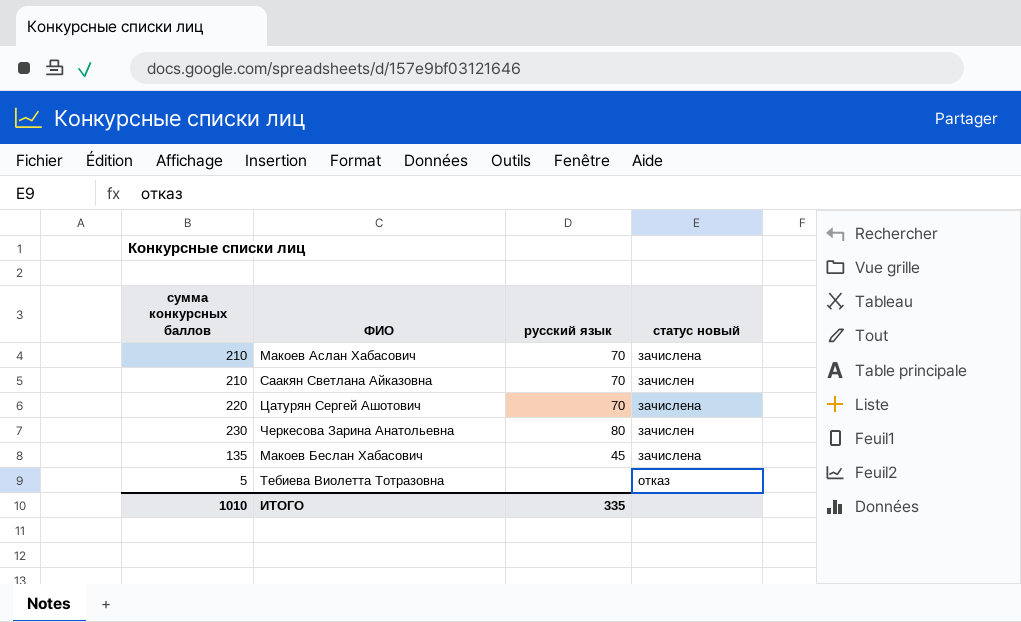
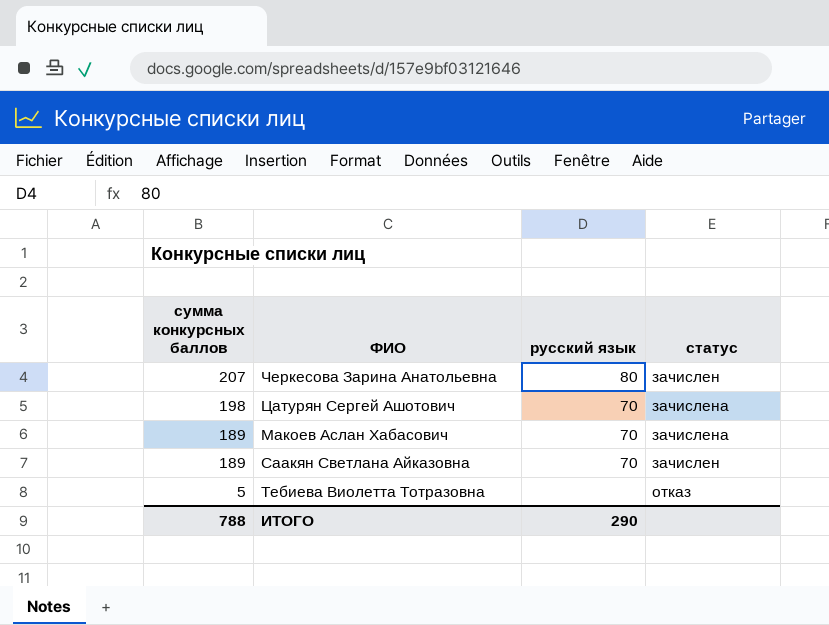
row order: none -> сумма конкурсных баллов descending
column name: статус новый -> статус
row Макоев Беслан Хабасович: 135 | 45 | зачислена -> none
Черкесова Зарина Анатольевна | сумма конкурсных баллов: 230 -> 207
Цатурян Сергей Ашотович | сумма конкурсных баллов: 220 -> 198
Макоев Аслан Хабасович | сумма конкурсных баллов: 210 -> 189
Саакян Светлана Айказовна | сумма конкурсных баллов: 210 -> 189
ИТОГО | сумма конкурсных баллов: 1010 -> 788
ИТОГО | русский язык: 335 -> 290

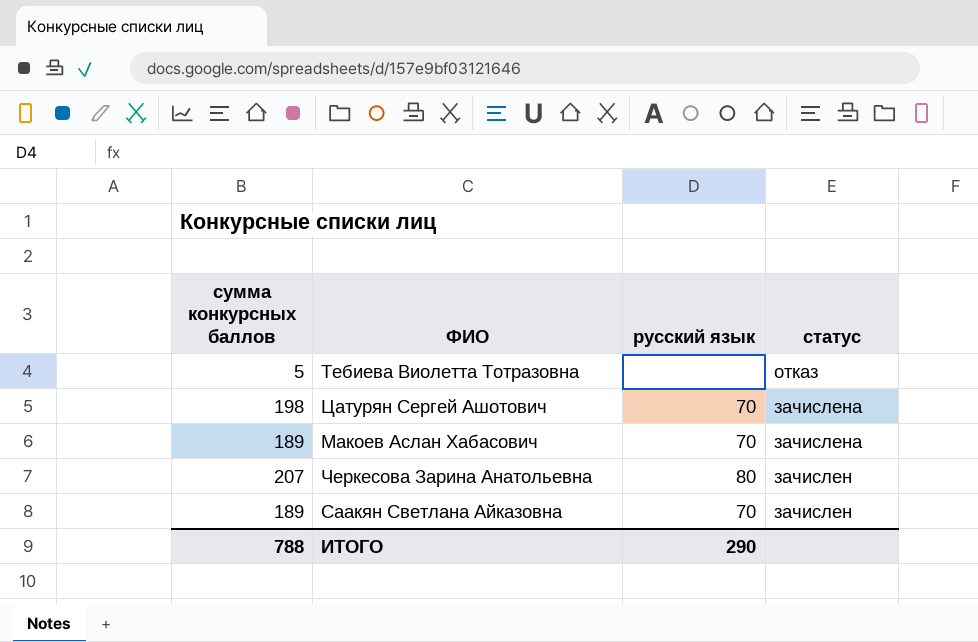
row order: сумма конкурсных баллов descending -> статус descending

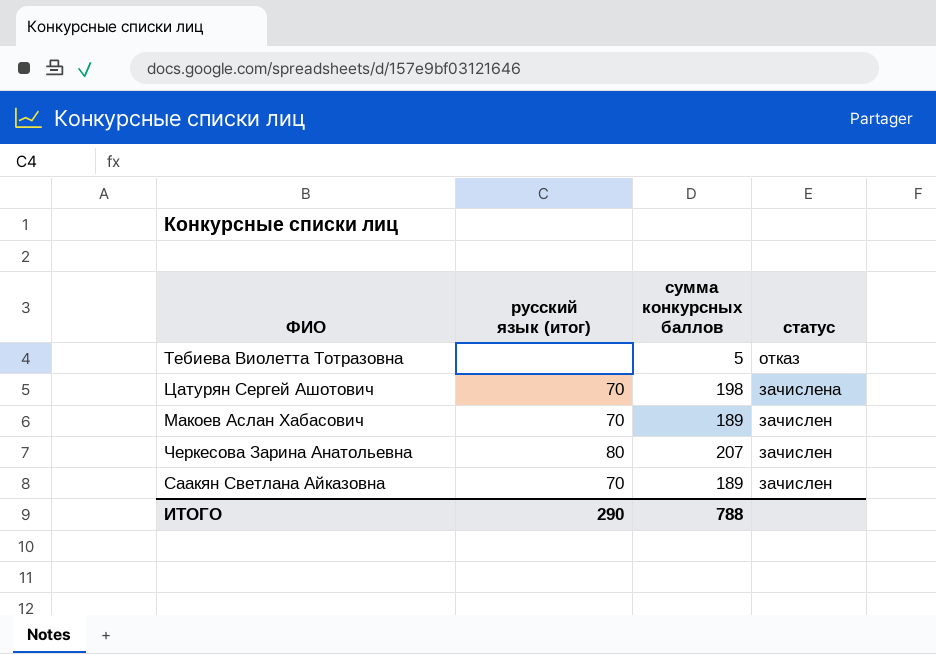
column name: русский язык -> русский язык (итог)
column сумма конкурсных баллов | position: 1 -> 3
Макоев Аслан Хабасович | статус: зачислена -> зачислен

